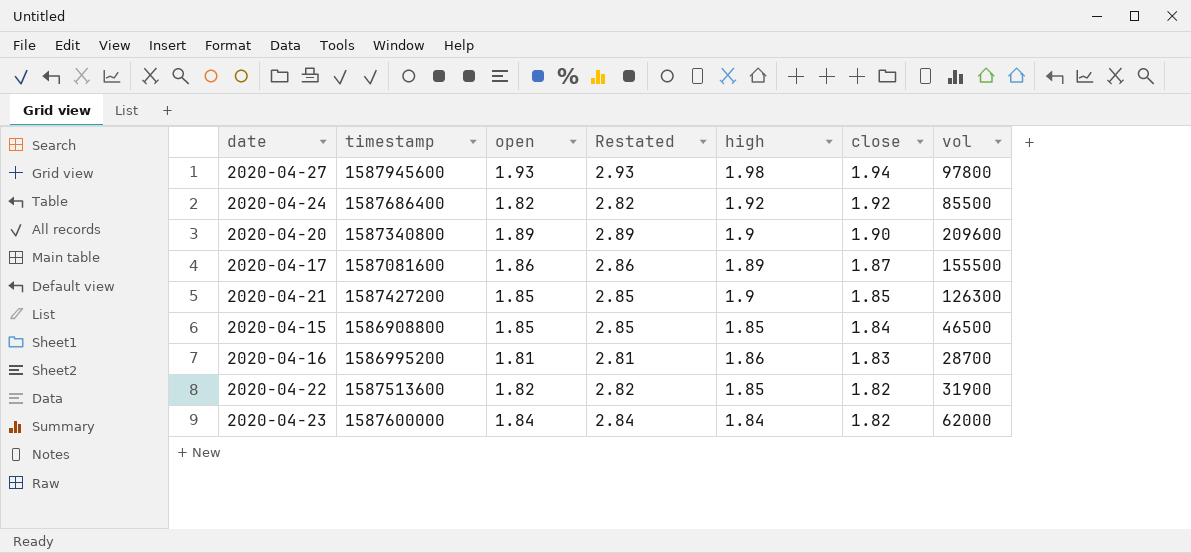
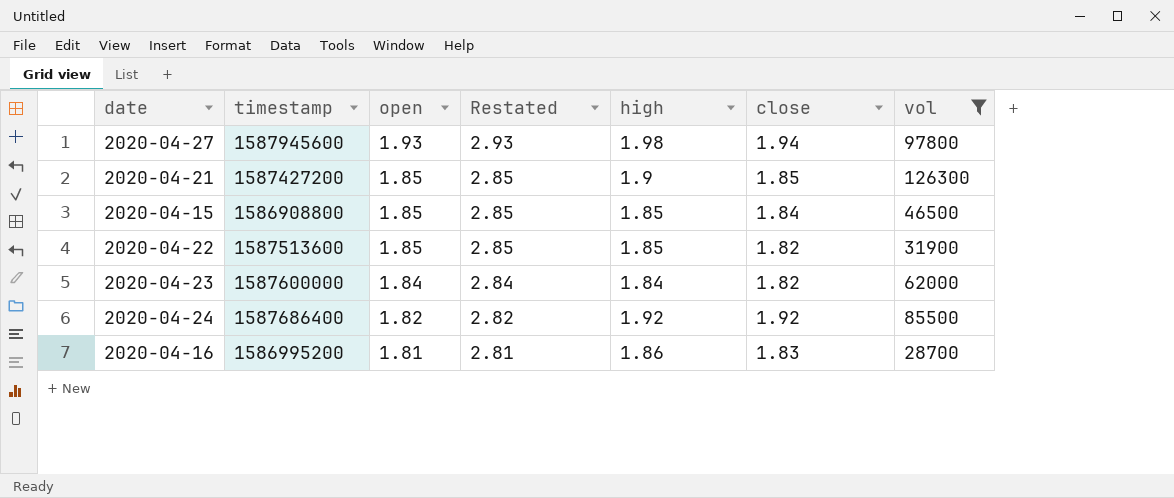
filter: none -> vol <= 126300
row order: close descending -> open descending
2020-04-22 | open: 1.82 -> 1.85
2020-04-22 | Restated: 2.82 -> 2.85

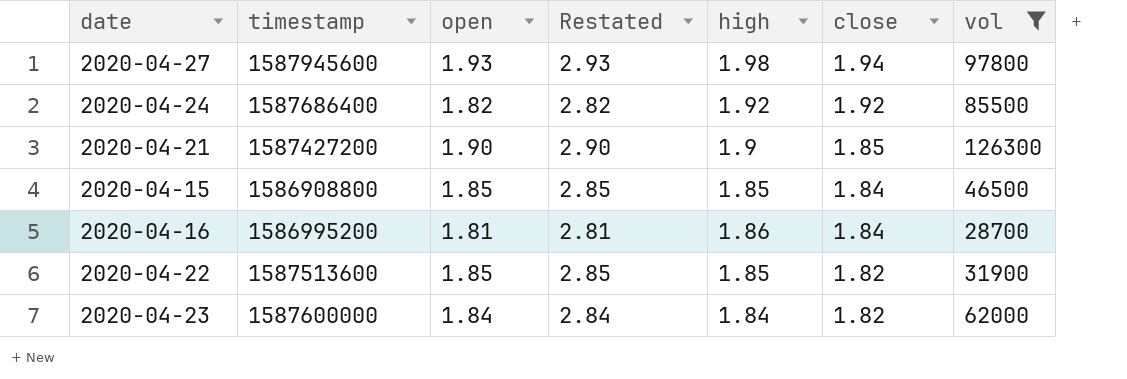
row order: open descending -> close descending
2020-04-21 | open: 1.85 -> 1.90
2020-04-21 | Restated: 2.85 -> 2.90
2020-04-16 | close: 1.83 -> 1.84

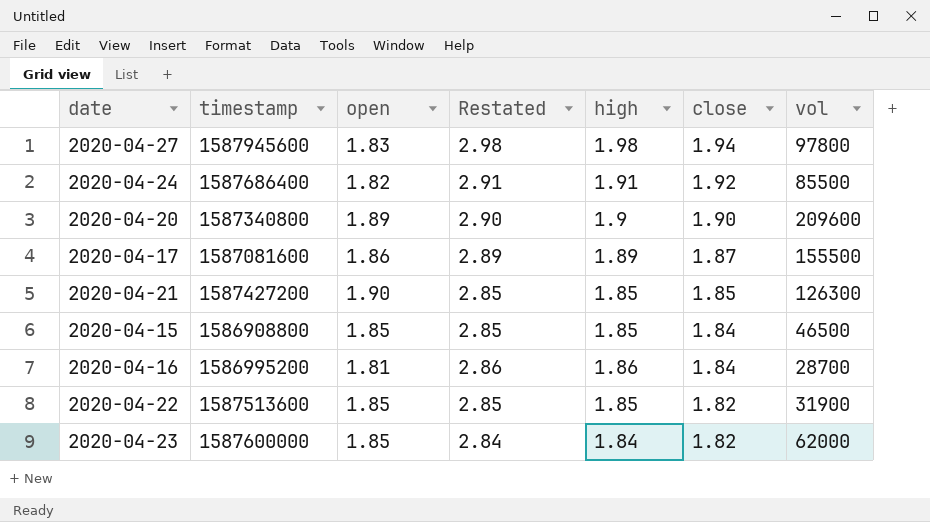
filter: vol <= 126300 -> none
column Restated | formula: [open] + 1 -> [high] + 1
2020-04-27 | open: 1.93 -> 1.83
2020-04-24 | high: 1.92 -> 1.91
2020-04-21 | high: 1.9 -> 1.85
2020-04-23 | open: 1.84 -> 1.85

